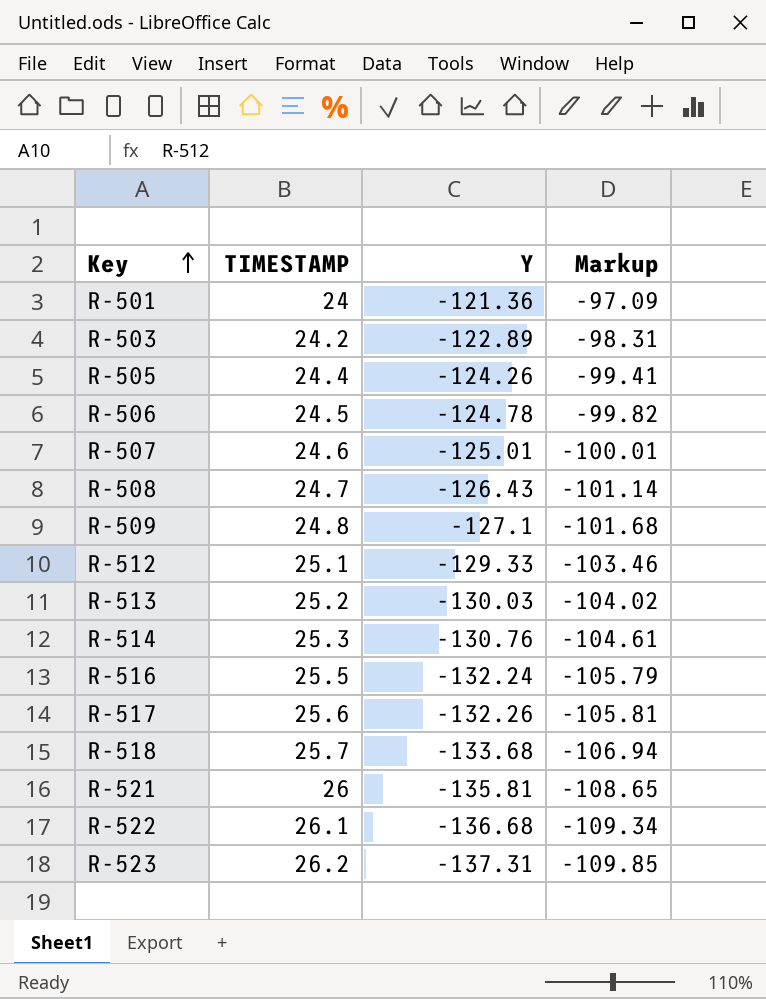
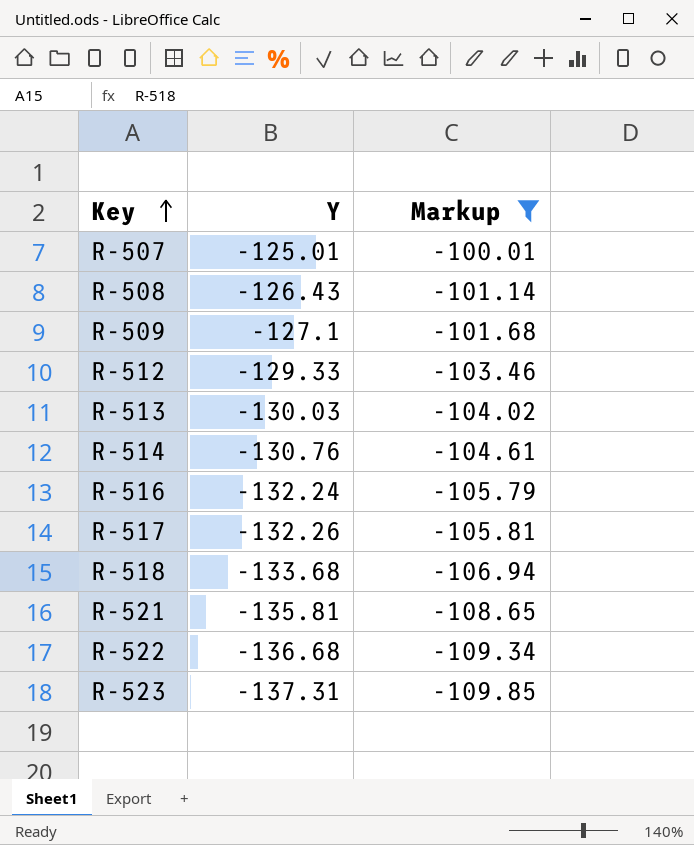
filter: none -> Markup <= -100.01
column TIMESTAMP | position: 2 -> none

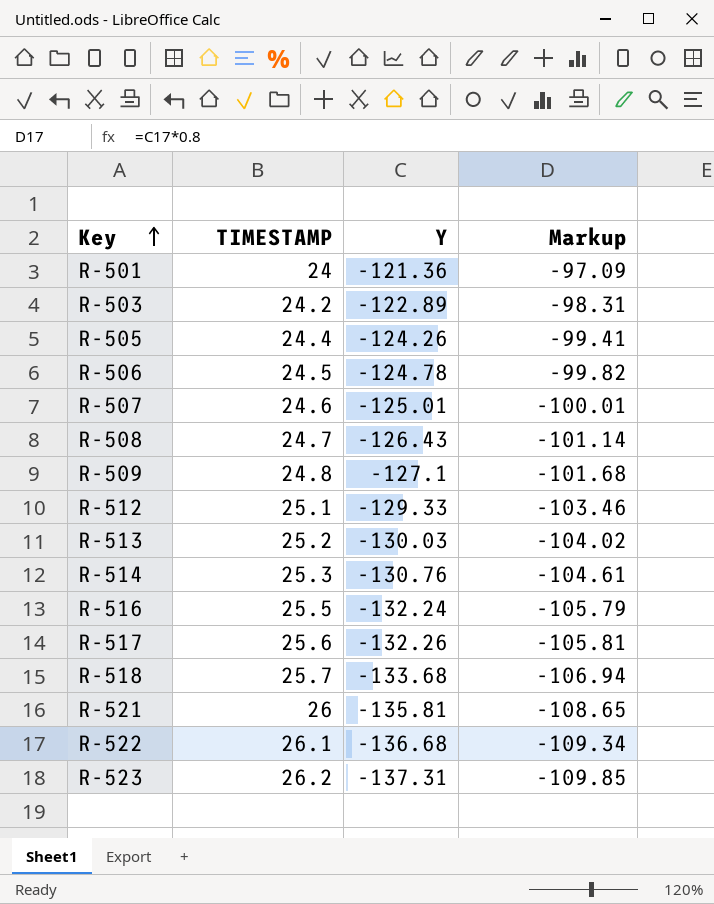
filter: Markup <= -100.01 -> none
column TIMESTAMP | position: none -> 2

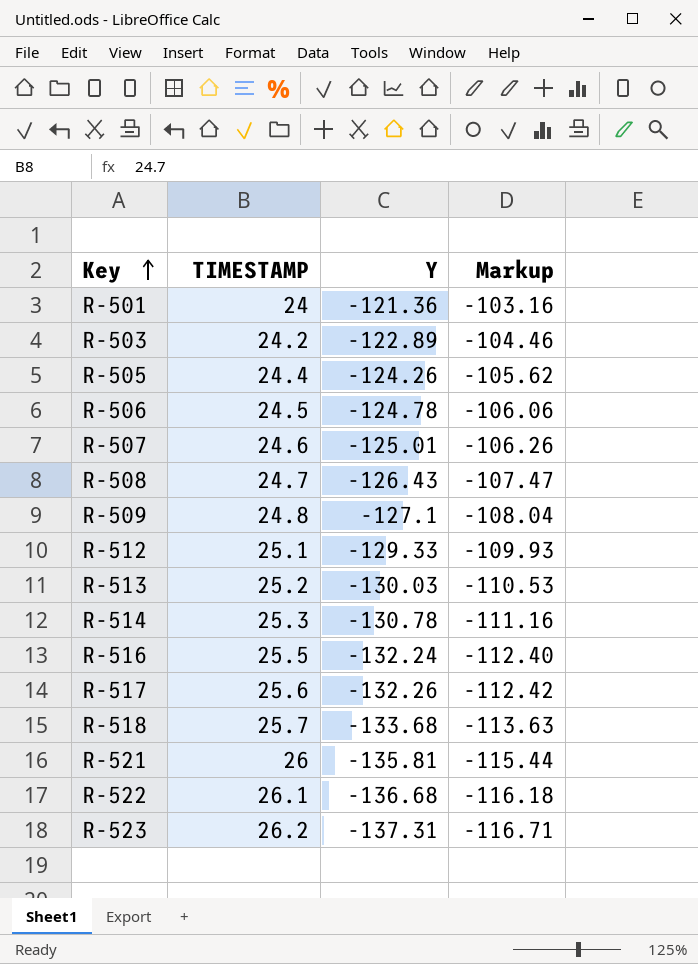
column Markup | formula: [Y] * 0.8 -> [Y] * 0.85
R-514 | Y: -130.76 -> -130.78

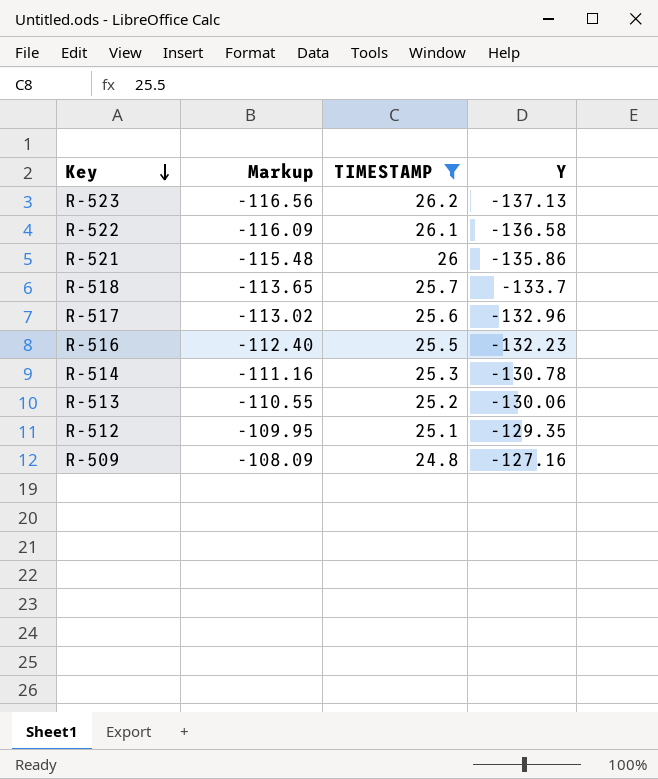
filter: none -> TIMESTAMP >= 24.8
row order: Key ascending -> Key descending
column Markup | position: 4 -> 2
R-523 | Markup: -116.71 -> -116.56
R-523 | Y: -137.31 -> -137.13
R-522 | Markup: -116.18 -> -116.09
R-522 | Y: -136.68 -> -136.58
R-521 | Markup: -115.44 -> -115.48
R-521 | Y: -135.81 -> -135.86
R-518 | Markup: -113.63 -> -113.65
R-518 | Y: -133.68 -> -133.7
R-517 | Markup: -112.42 -> -113.02
R-517 | Y: -132.26 -> -132.96
R-516 | Y: -132.24 -> -132.23
R-513 | Markup: -110.53 -> -110.55
R-513 | Y: -130.03 -> -130.06
R-512 | Markup: -109.93 -> -109.95
R-512 | Y: -129.33 -> -129.35
R-509 | Markup: -108.04 -> -108.09
R-509 | Y: -127.1 -> -127.16

